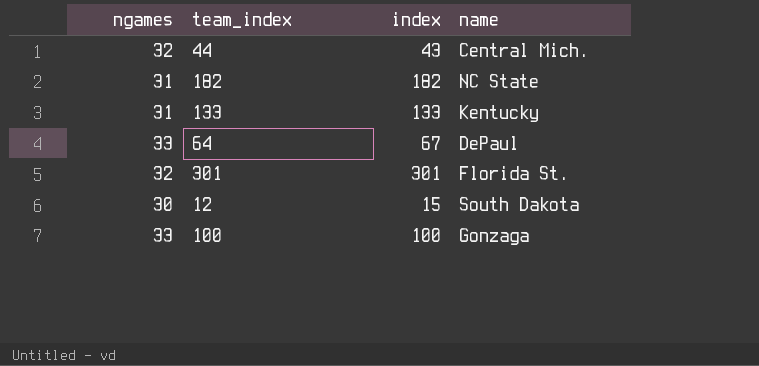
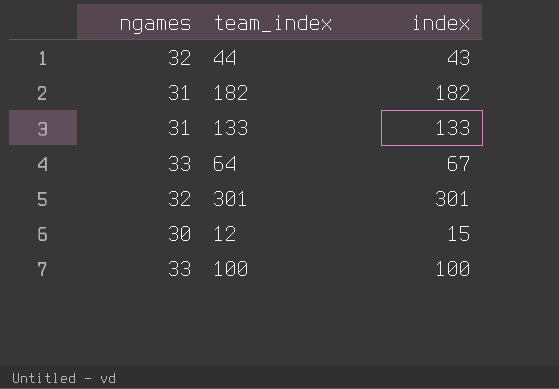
column name | position: 4 -> none

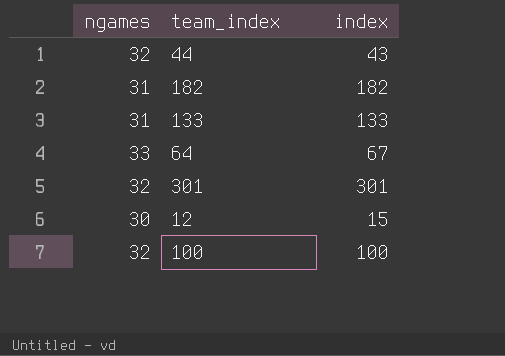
100 | ngames: 33 -> 32

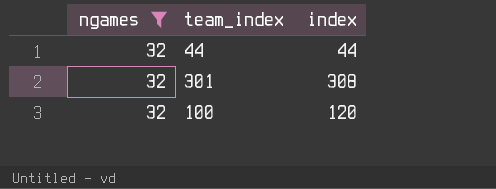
filter: none -> ngames = 32
44 | index: 43 -> 44
301 | index: 301 -> 308
100 | index: 100 -> 120

